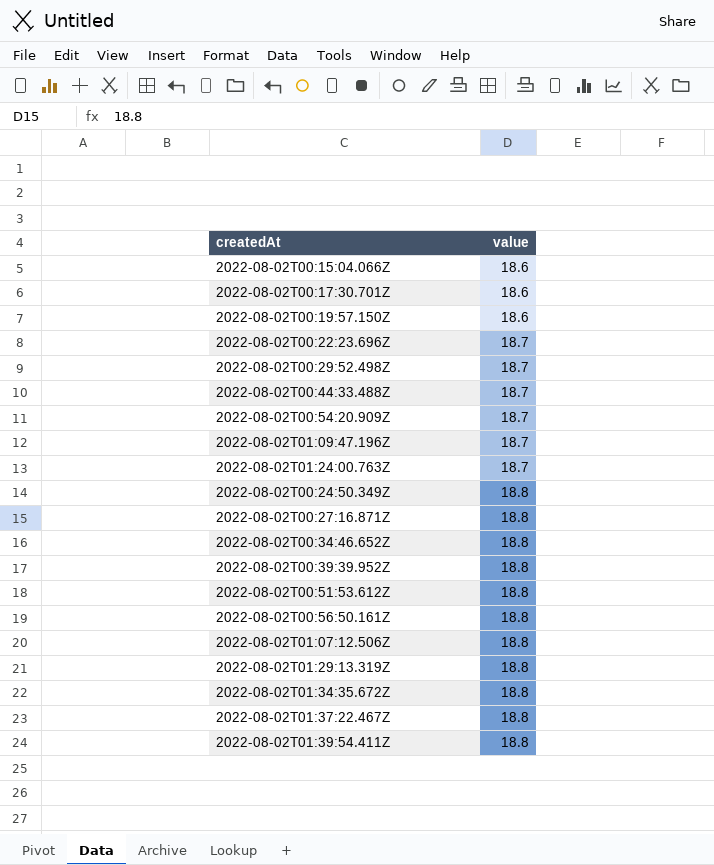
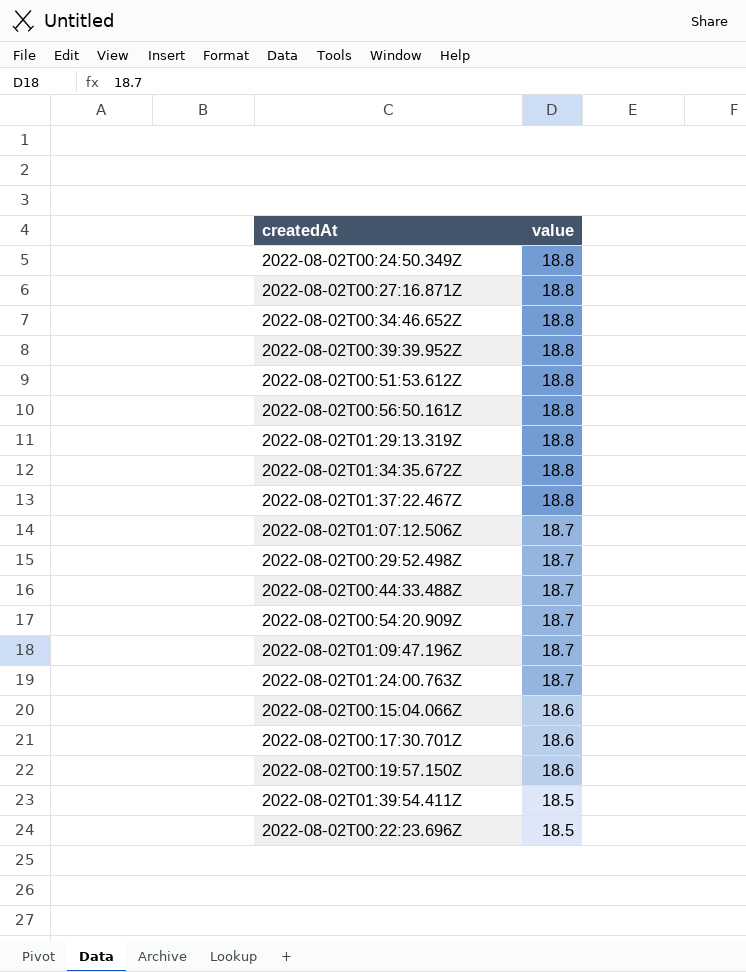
row order: value ascending -> value descending
2022-08-02T01:07:12.506Z | value: 18.8 -> 18.7
2022-08-02T01:39:54.411Z | value: 18.8 -> 18.5
2022-08-02T00:22:23.696Z | value: 18.7 -> 18.5

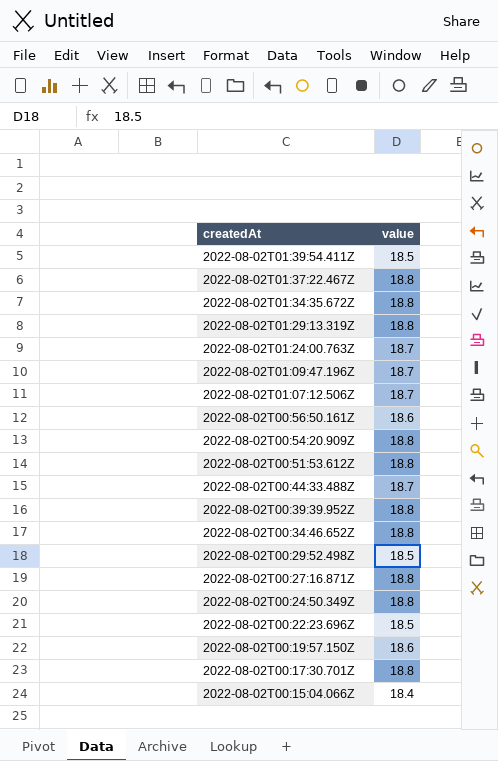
row order: value descending -> createdAt descending
2022-08-02T00:56:50.161Z | value: 18.8 -> 18.6
2022-08-02T00:54:20.909Z | value: 18.7 -> 18.8
2022-08-02T00:29:52.498Z | value: 18.7 -> 18.5
2022-08-02T00:17:30.701Z | value: 18.6 -> 18.8
2022-08-02T00:15:04.066Z | value: 18.6 -> 18.4

